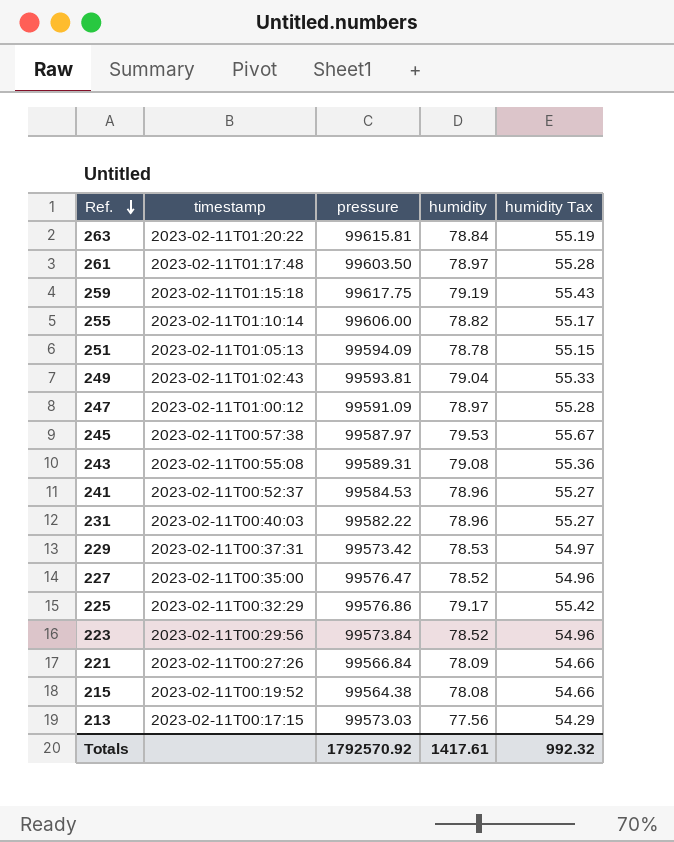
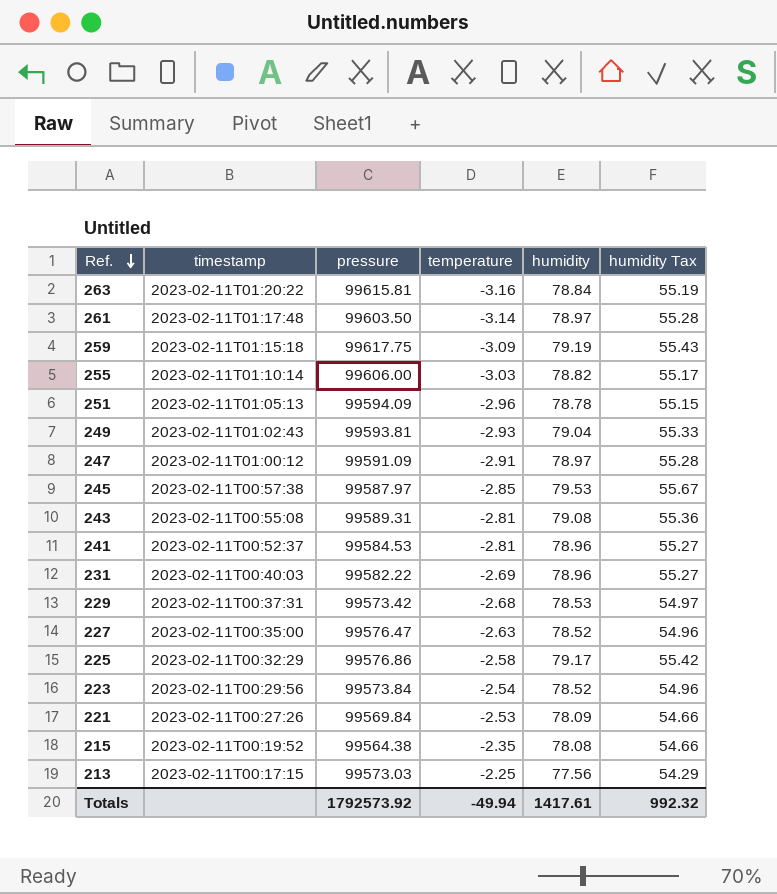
column temperature | position: none -> 4
221 | pressure: 99566.84 -> 99569.84
Totals | pressure: 1792570.92 -> 1792573.92

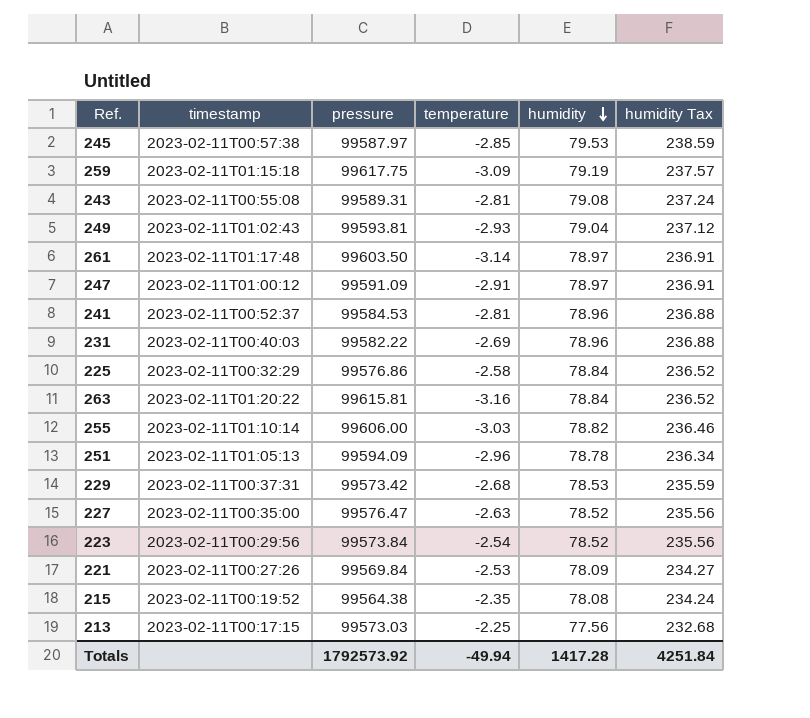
row order: Ref. descending -> humidity descending
column humidity Tax | formula: [humidity] * 0.7 -> [humidity] * 3
225 | humidity: 79.17 -> 78.84
Totals | humidity: 1417.61 -> 1417.28
Totals | humidity Tax: 992.32 -> 4251.84

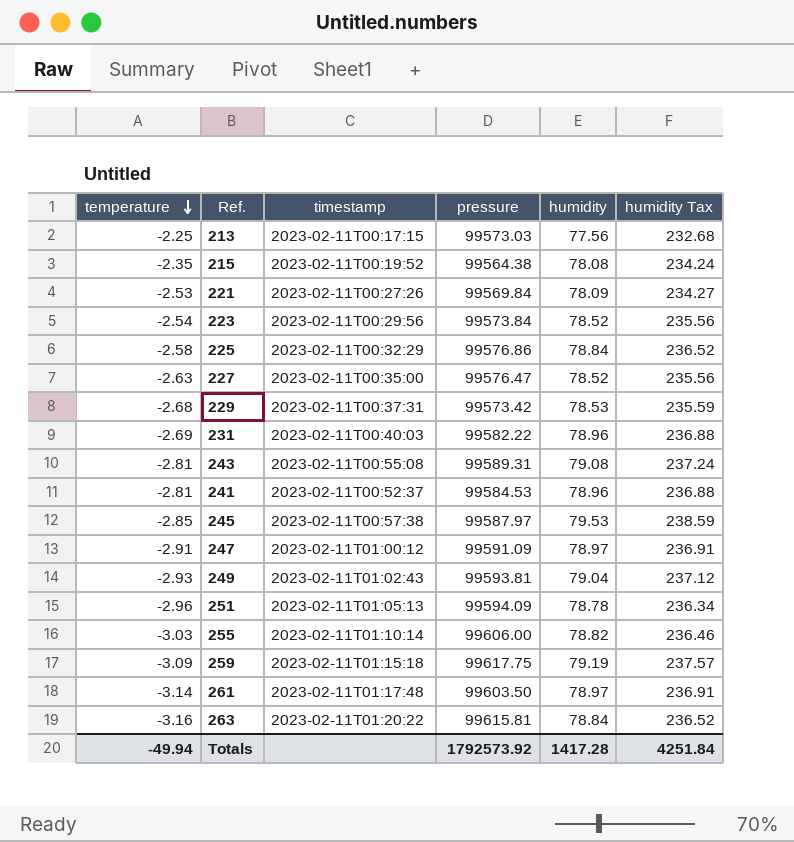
row order: humidity descending -> temperature descending
column temperature | position: 4 -> 1

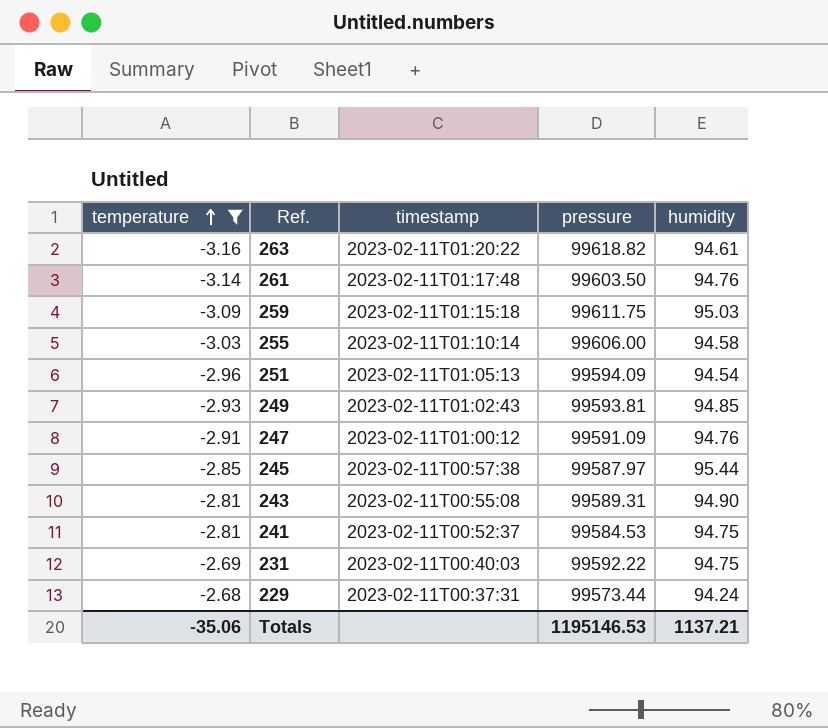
filter: none -> temperature <= -2.68
row order: temperature descending -> temperature ascending
column humidity Tax | formula: [humidity] * 3 -> none
263 | pressure: 99615.81 -> 99618.82
263 | humidity: 78.84 -> 94.61
261 | humidity: 78.97 -> 94.76
259 | pressure: 99617.75 -> 99611.75
259 | humidity: 79.19 -> 95.03
255 | humidity: 78.82 -> 94.58
251 | humidity: 78.78 -> 94.54
249 | humidity: 79.04 -> 94.85
247 | humidity: 78.97 -> 94.76
245 | humidity: 79.53 -> 95.44
243 | humidity: 79.08 -> 94.90
241 | humidity: 78.96 -> 94.75
231 | pressure: 99582.22 -> 99592.22
231 | humidity: 78.96 -> 94.75
229 | pressure: 99573.42 -> 99573.44
229 | humidity: 78.53 -> 94.24
Totals | temperature: -49.94 -> -35.06
Totals | pressure: 1792573.92 -> 1195146.53
Totals | humidity: 1417.28 -> 1137.21

